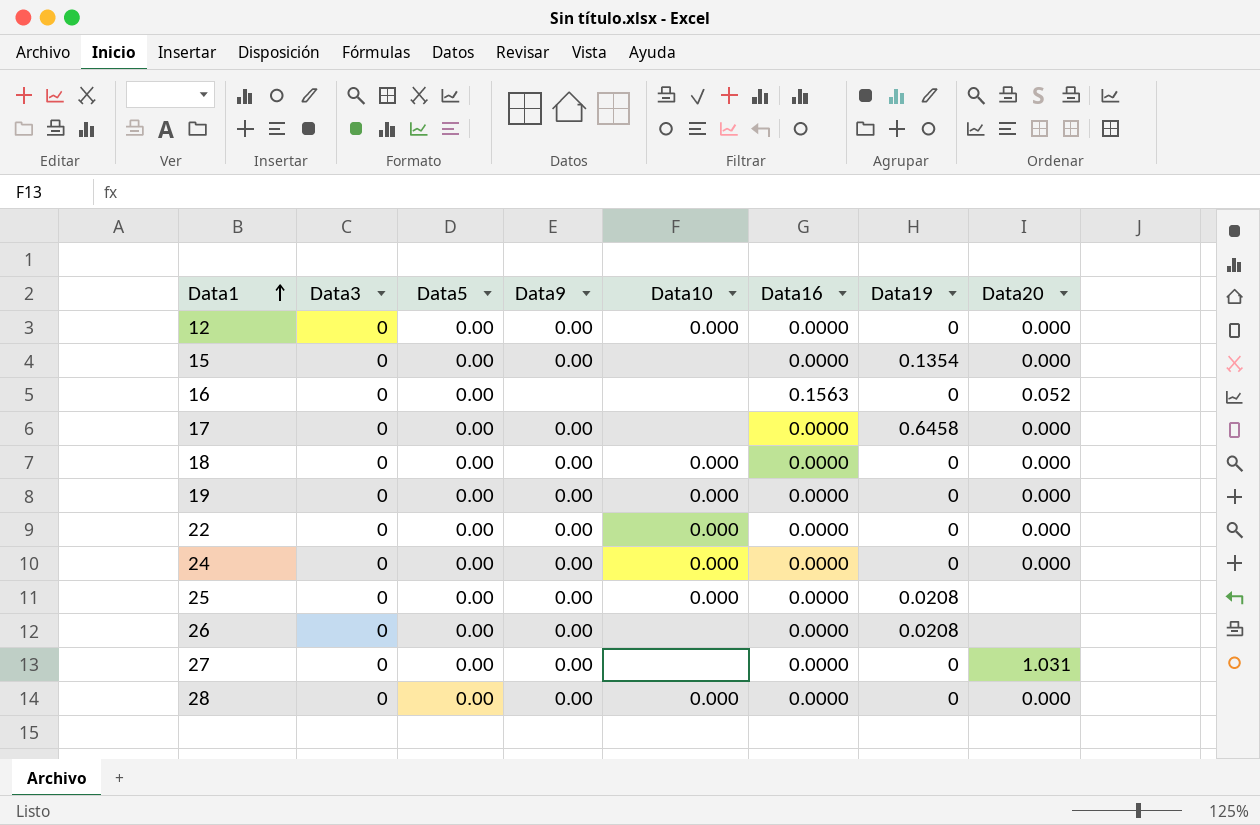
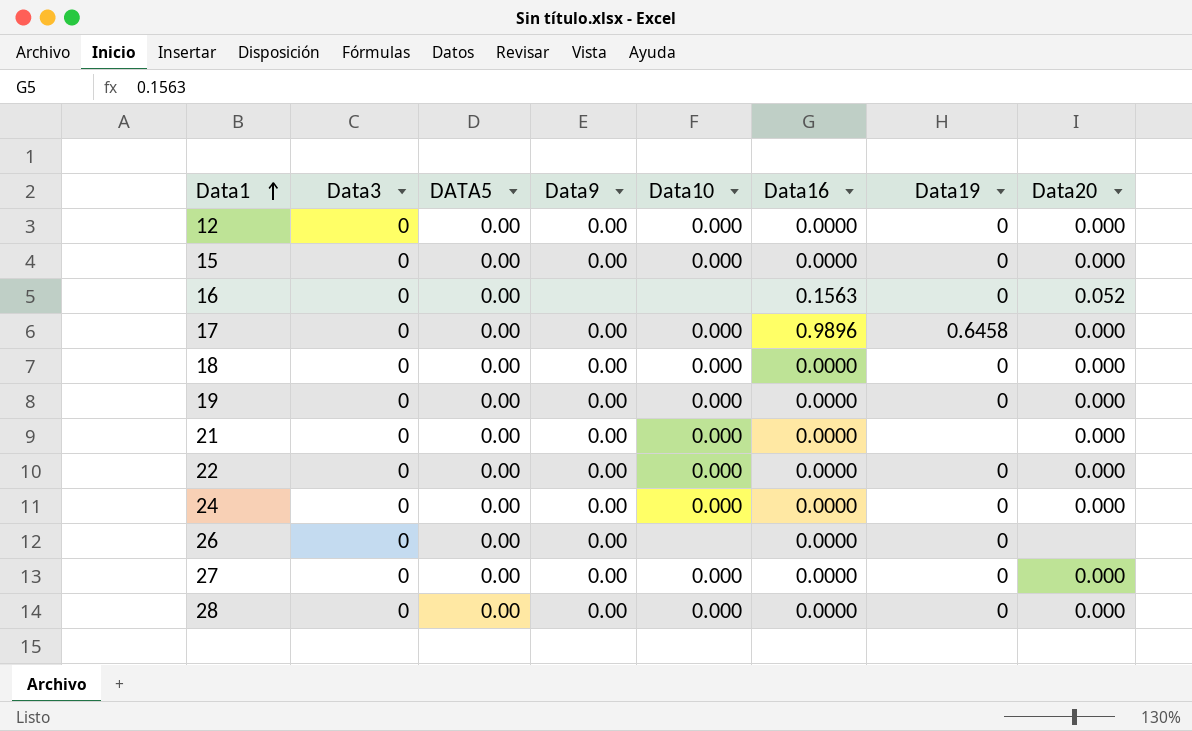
column name: Data5 -> DATA5
row 25: 0 | 0.00 | 0.00 | 0.000 | 0.0000 | 0.0208 | none -> none
15 | Data10: none -> 0.000
15 | Data19: 0.1354 -> 0
17 | Data10: none -> 0.000
17 | Data16: 0.0000 -> 0.9896
row 21: none -> 0 | 0.00 | 0.00 | 0.000 | 0.0000 | none | 0.000
26 | Data19: 0.0208 -> 0
27 | Data10: none -> 0.000
27 | Data20: 1.031 -> 0.000

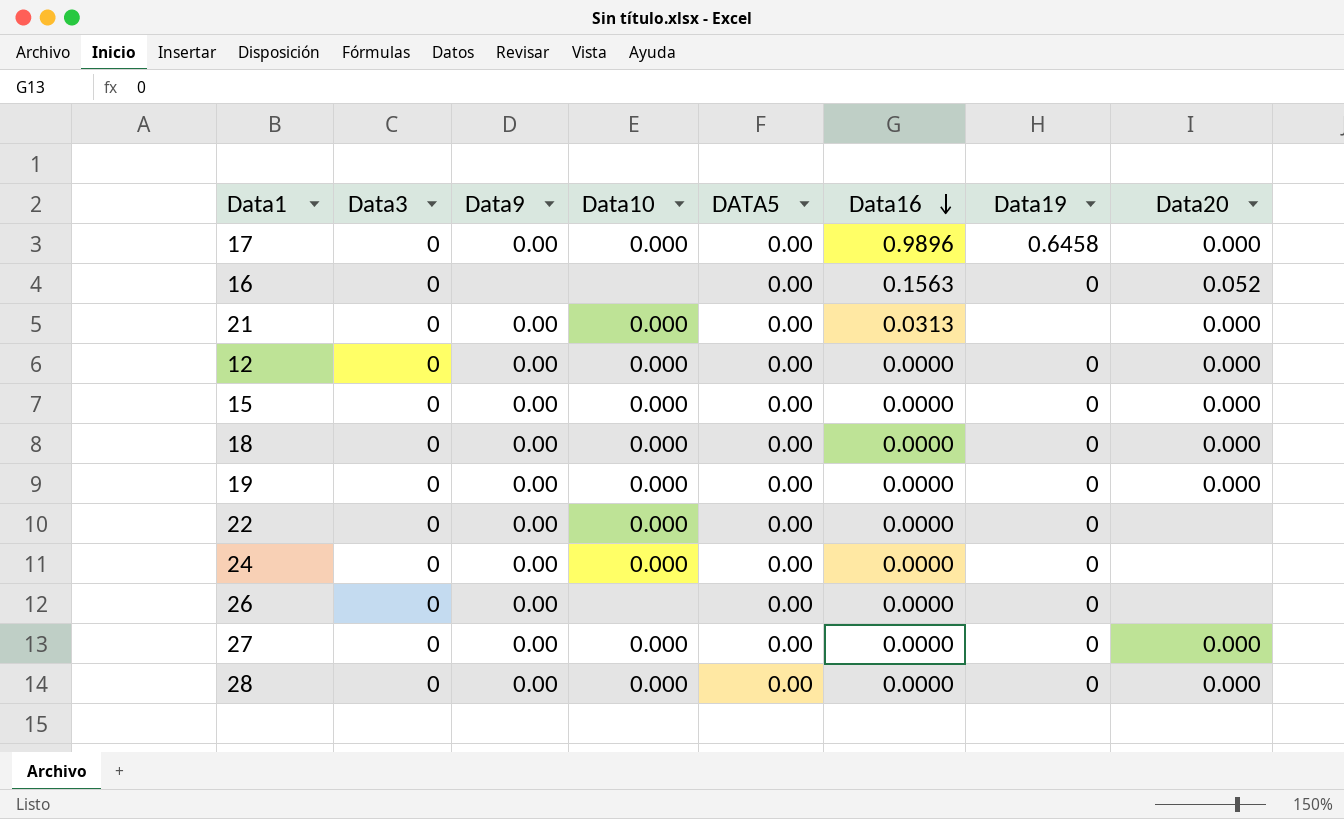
row order: Data1 ascending -> Data16 descending
column DATA5 | position: 3 -> 5
21 | Data16: 0.0000 -> 0.0313
22 | Data20: 0.000 -> none
24 | Data20: 0.000 -> none

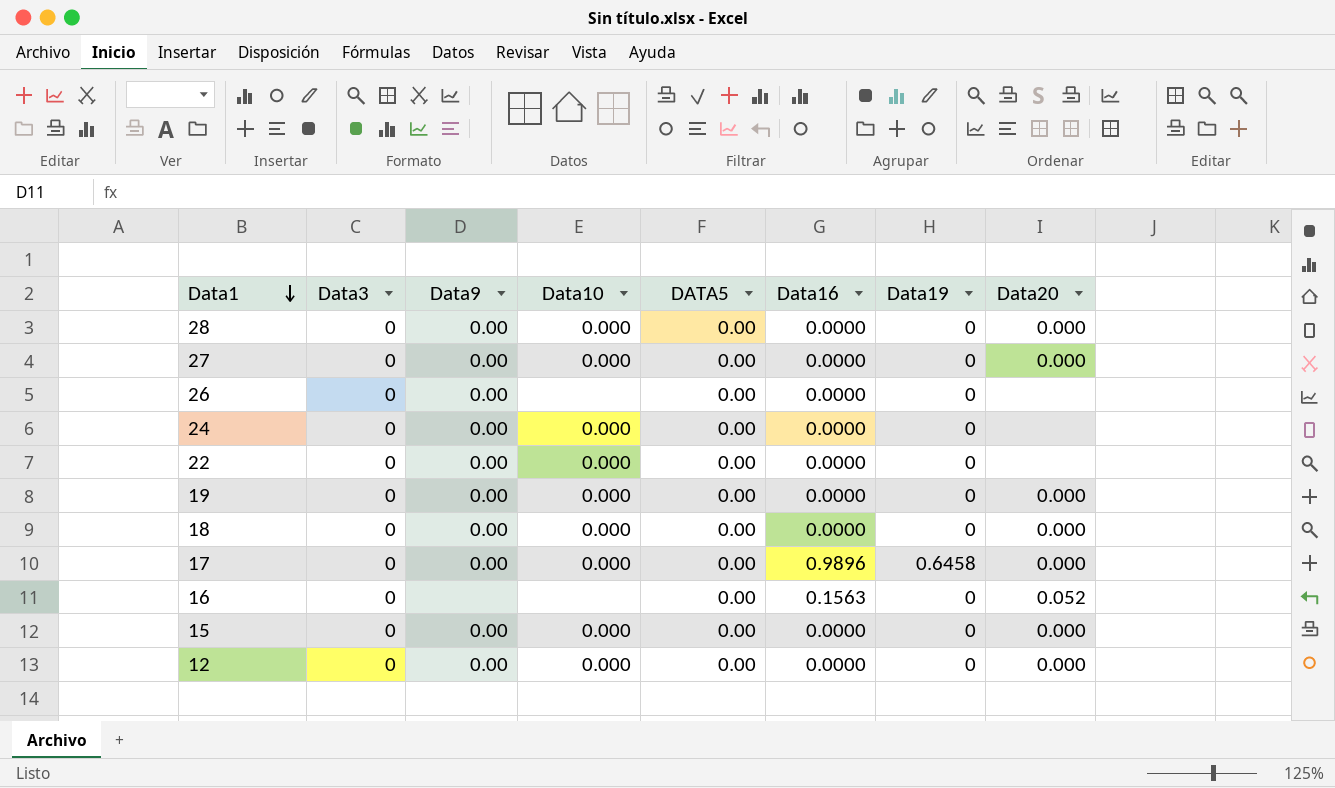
row order: Data16 descending -> Data1 descending
row 21: 0 | 0.00 | 0.000 | 0.00 | 0.0313 | none | 0.000 -> none

